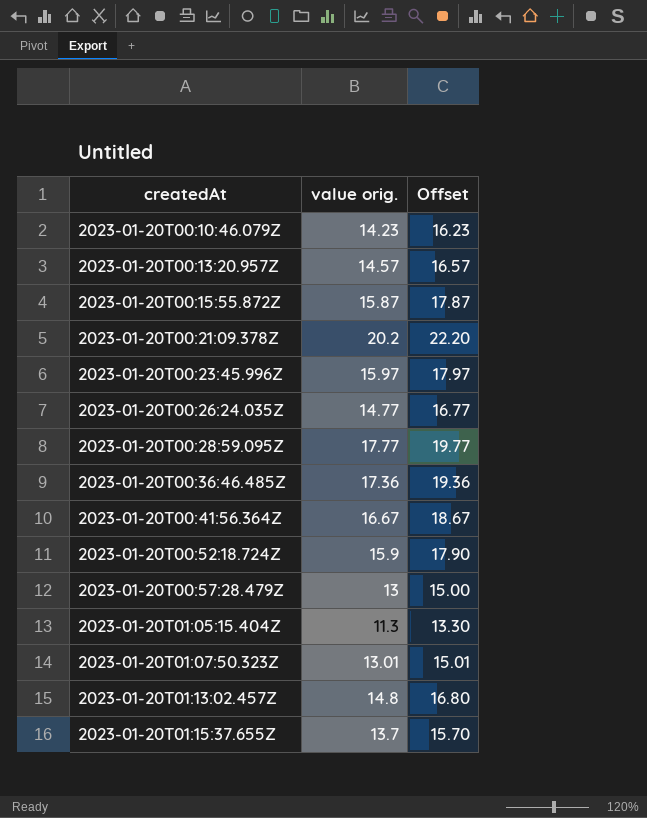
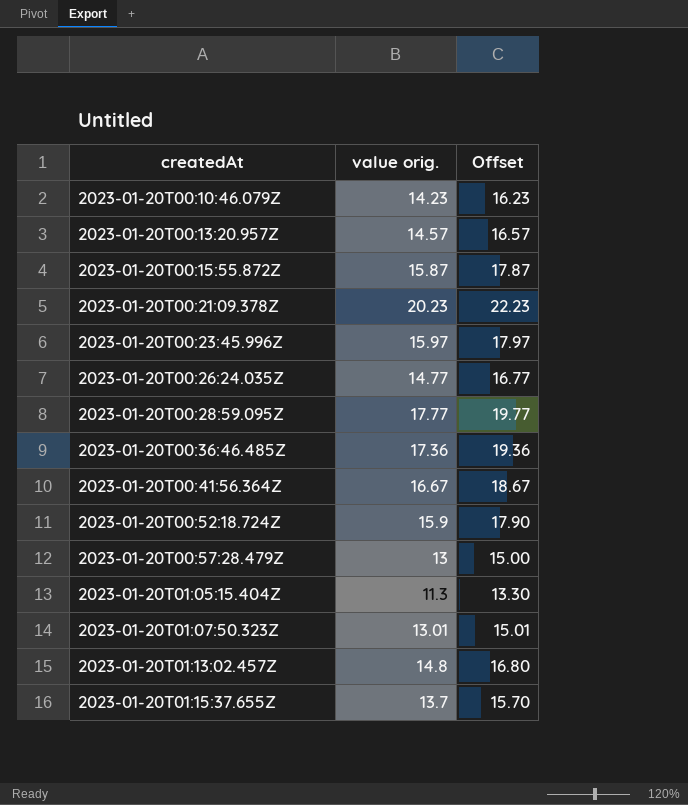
2023-01-20T00:21:09.378Z | value orig.: 20.2 -> 20.23
2023-01-20T00:21:09.378Z | Offset: 22.20 -> 22.23

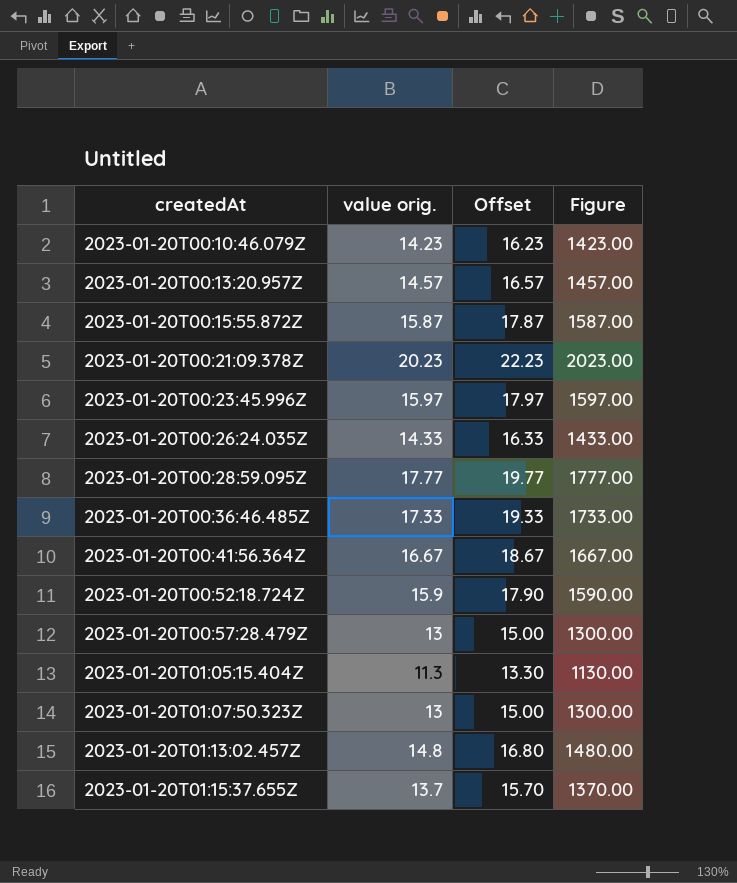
column Figure | formula: none -> [value orig.] * 100
2023-01-20T00:26:24.035Z | value orig.: 14.77 -> 14.33
2023-01-20T00:26:24.035Z | Offset: 16.77 -> 16.33
2023-01-20T00:36:46.485Z | value orig.: 17.36 -> 17.33
2023-01-20T00:36:46.485Z | Offset: 19.36 -> 19.33
2023-01-20T01:07:50.323Z | value orig.: 13.01 -> 13
2023-01-20T01:07:50.323Z | Offset: 15.01 -> 15.00

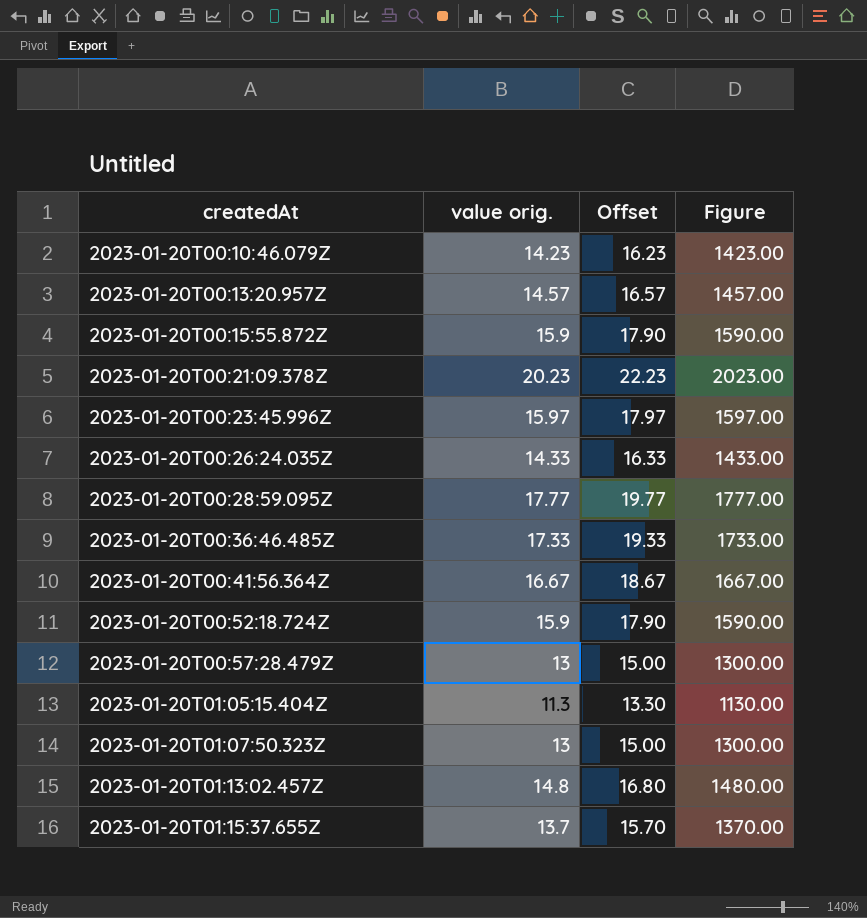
2023-01-20T00:15:55.872Z | value orig.: 15.87 -> 15.9
2023-01-20T00:15:55.872Z | Offset: 17.87 -> 17.90
2023-01-20T00:15:55.872Z | Figure: 1587.00 -> 1590.00

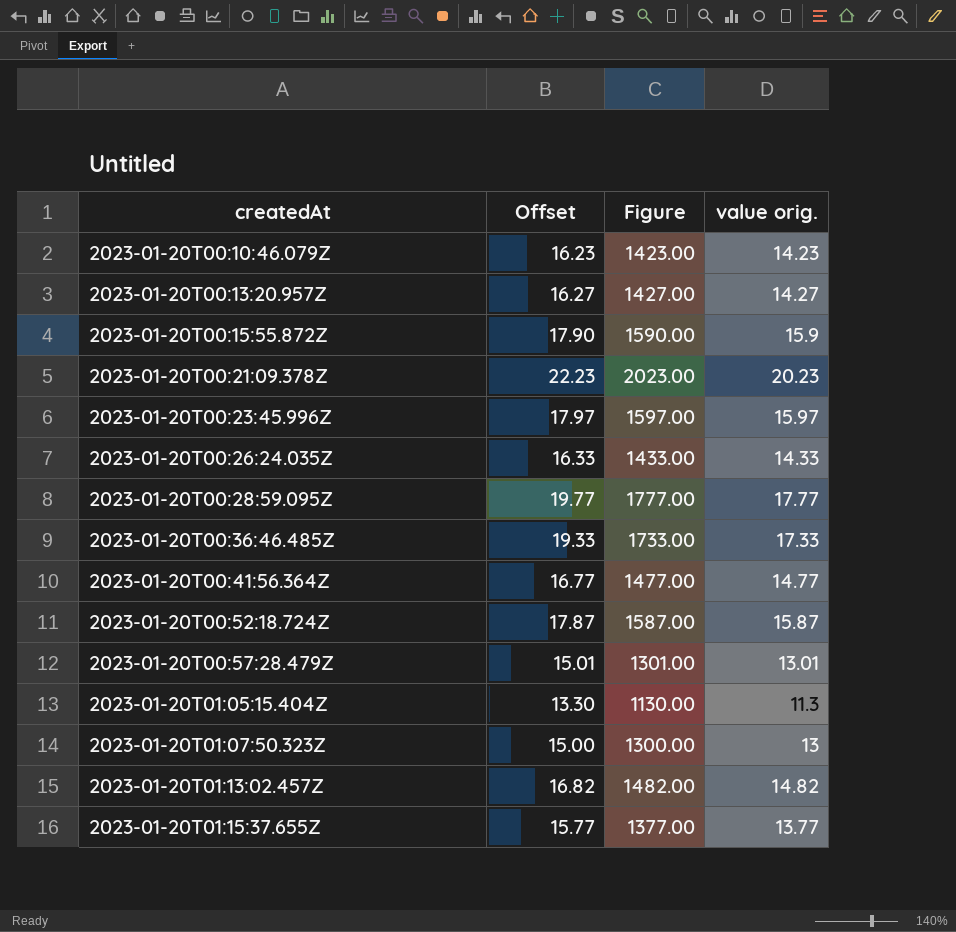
column value orig. | position: 2 -> 4
2023-01-20T00:13:20.957Z | Offset: 16.57 -> 16.27
2023-01-20T00:13:20.957Z | Figure: 1457.00 -> 1427.00
2023-01-20T00:13:20.957Z | value orig.: 14.57 -> 14.27
2023-01-20T00:41:56.364Z | Offset: 18.67 -> 16.77
2023-01-20T00:41:56.364Z | Figure: 1667.00 -> 1477.00
2023-01-20T00:41:56.364Z | value orig.: 16.67 -> 14.77
2023-01-20T00:52:18.724Z | Offset: 17.90 -> 17.87
2023-01-20T00:52:18.724Z | Figure: 1590.00 -> 1587.00
2023-01-20T00:52:18.724Z | value orig.: 15.9 -> 15.87
2023-01-20T00:57:28.479Z | Offset: 15.00 -> 15.01
2023-01-20T00:57:28.479Z | Figure: 1300.00 -> 1301.00
2023-01-20T00:57:28.479Z | value orig.: 13 -> 13.01
2023-01-20T01:13:02.457Z | Offset: 16.80 -> 16.82
2023-01-20T01:13:02.457Z | Figure: 1480.00 -> 1482.00
2023-01-20T01:13:02.457Z | value orig.: 14.8 -> 14.82
2023-01-20T01:15:37.655Z | Offset: 15.70 -> 15.77
2023-01-20T01:15:37.655Z | Figure: 1370.00 -> 1377.00
2023-01-20T01:15:37.655Z | value orig.: 13.7 -> 13.77

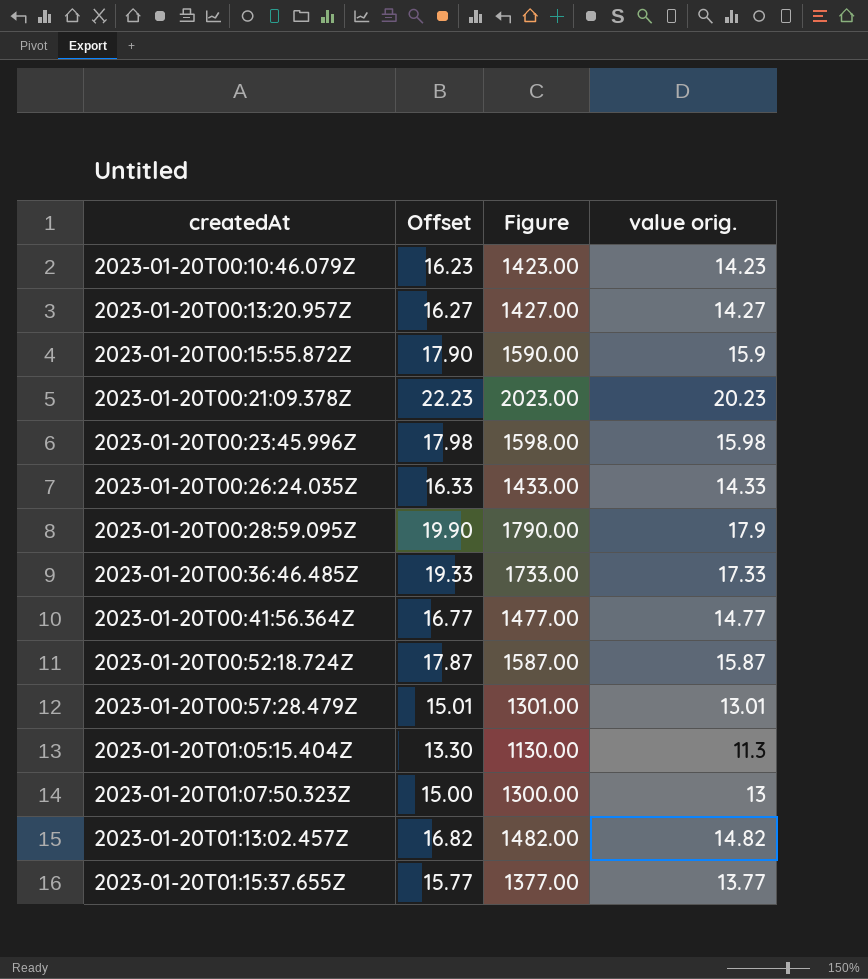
2023-01-20T00:23:45.996Z | Offset: 17.97 -> 17.98
2023-01-20T00:23:45.996Z | Figure: 1597.00 -> 1598.00
2023-01-20T00:23:45.996Z | value orig.: 15.97 -> 15.98
2023-01-20T00:28:59.095Z | Offset: 19.77 -> 19.90
2023-01-20T00:28:59.095Z | Figure: 1777.00 -> 1790.00
2023-01-20T00:28:59.095Z | value orig.: 17.77 -> 17.9

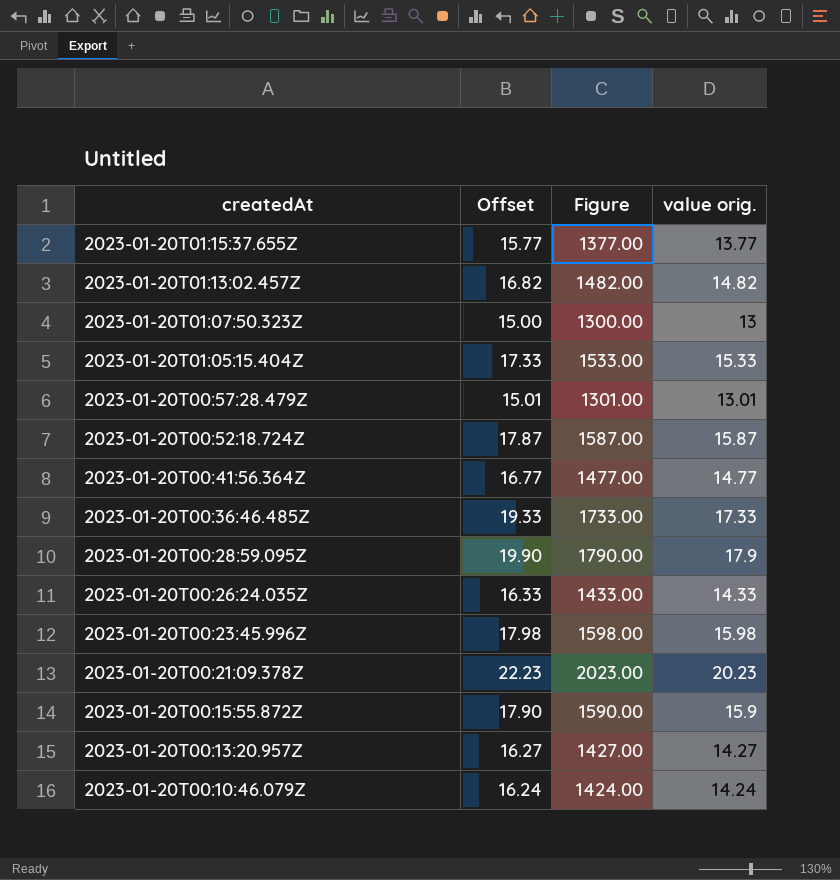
row order: createdAt ascending -> createdAt descending
2023-01-20T01:05:15.404Z | Offset: 13.30 -> 17.33
2023-01-20T01:05:15.404Z | Figure: 1130.00 -> 1533.00
2023-01-20T01:05:15.404Z | value orig.: 11.3 -> 15.33
2023-01-20T00:10:46.079Z | Offset: 16.23 -> 16.24
2023-01-20T00:10:46.079Z | Figure: 1423.00 -> 1424.00
2023-01-20T00:10:46.079Z | value orig.: 14.23 -> 14.24

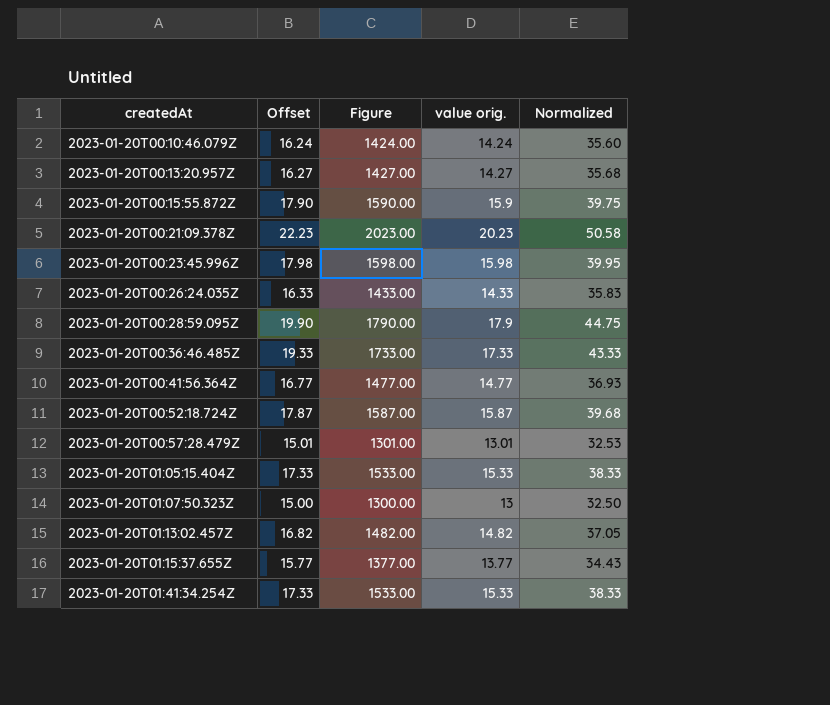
row order: createdAt descending -> createdAt ascending
column Normalized | formula: none -> [value orig.] * 2.5
row 2023-01-20T01:41:34.254Z: none -> 17.33 | 1533.00 | 15.33 | 38.33

